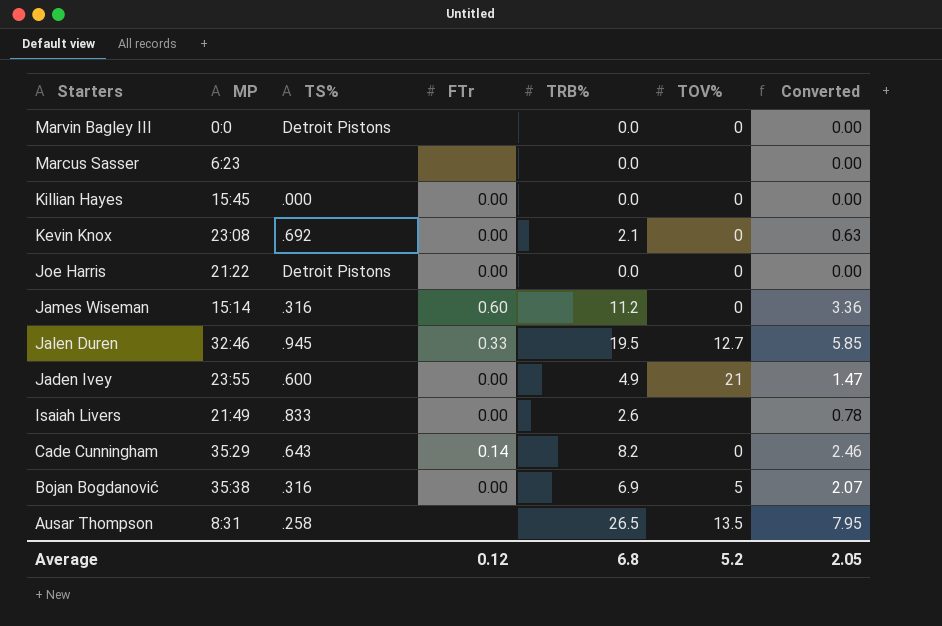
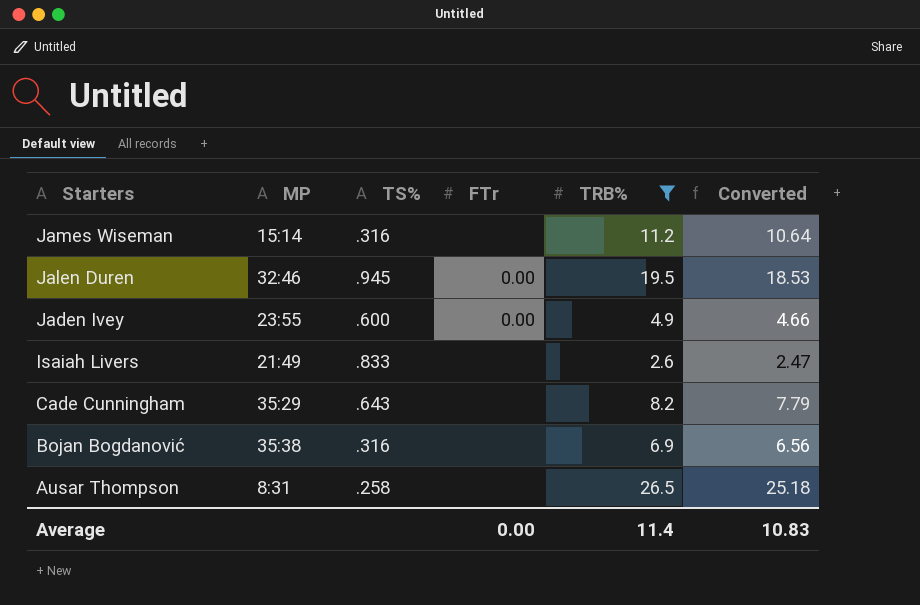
filter: none -> TRB% >= 2.6
column TOV% | position: 6 -> none
column Converted | formula: [TRB%] * 0.3 -> [TRB%] * 0.95
James Wiseman | FTr: 0.60 -> none
Jalen Duren | FTr: 0.33 -> 0.00
Isaiah Livers | FTr: 0.00 -> none
Cade Cunningham | FTr: 0.14 -> none
Bojan Bogdanović | FTr: 0.00 -> none
Average | FTr: 0.12 -> 0.00
Average | TRB%: 6.8 -> 11.4
Average | Converted: 2.05 -> 10.83

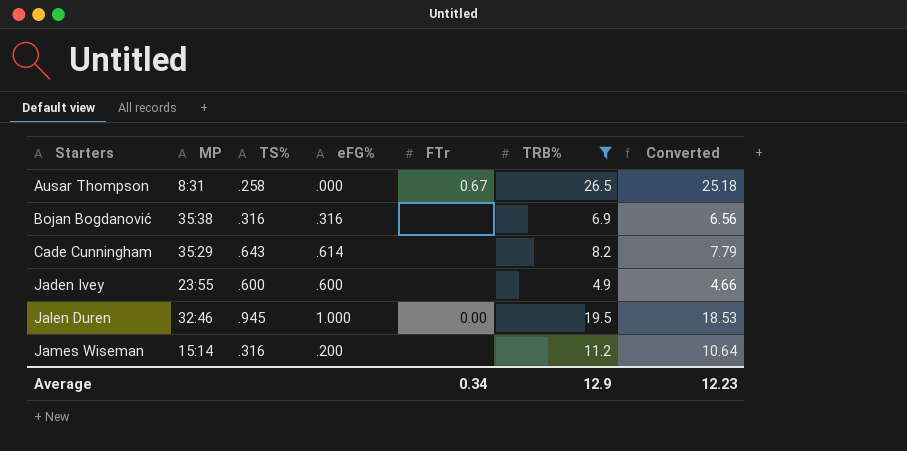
row order: Starters descending -> Starters ascending
column eFG% | position: none -> 4
row Isaiah Livers: 21:49 | .833 | none | 2.6 | 2.47 -> none
Ausar Thompson | FTr: none -> 0.67
Jaden Ivey | FTr: 0.00 -> none
Average | FTr: 0.00 -> 0.34
Average | TRB%: 11.4 -> 12.9
Average | Converted: 10.83 -> 12.23

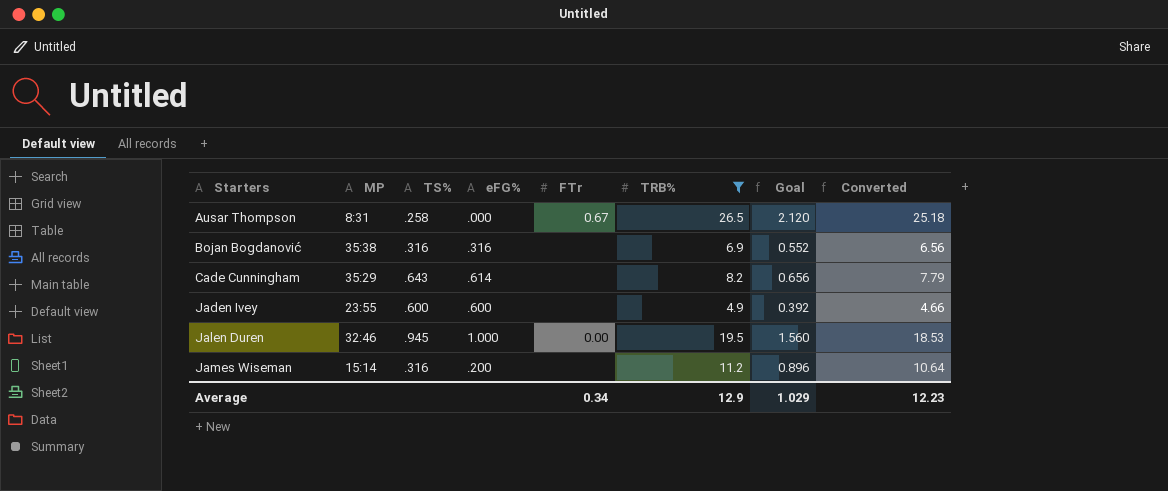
column Goal | formula: none -> [TRB%] * 0.08

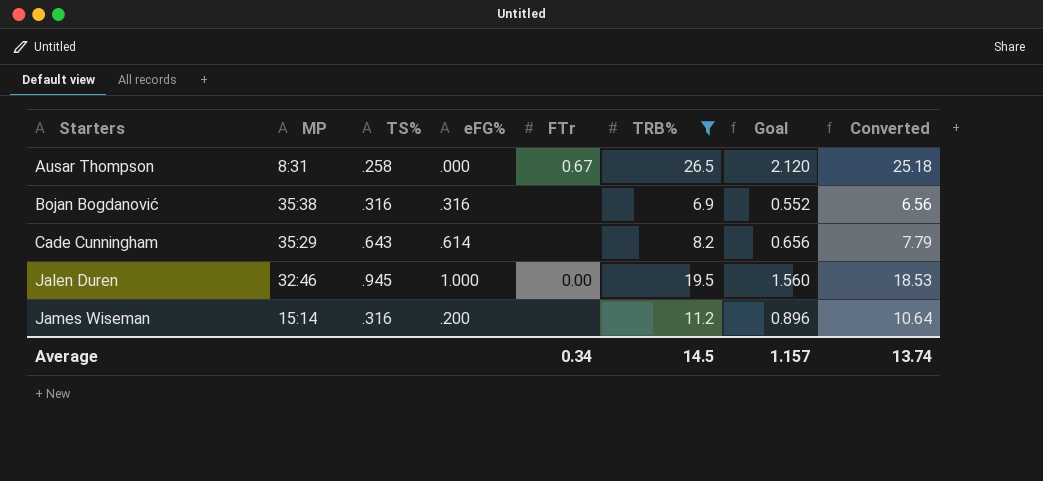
row Jaden Ivey: 23:55 | .600 | .600 | none | 4.9 | 0.392 | 4.66 -> none
Average | TRB%: 12.9 -> 14.5
Average | Goal: 1.029 -> 1.157
Average | Converted: 12.23 -> 13.74

